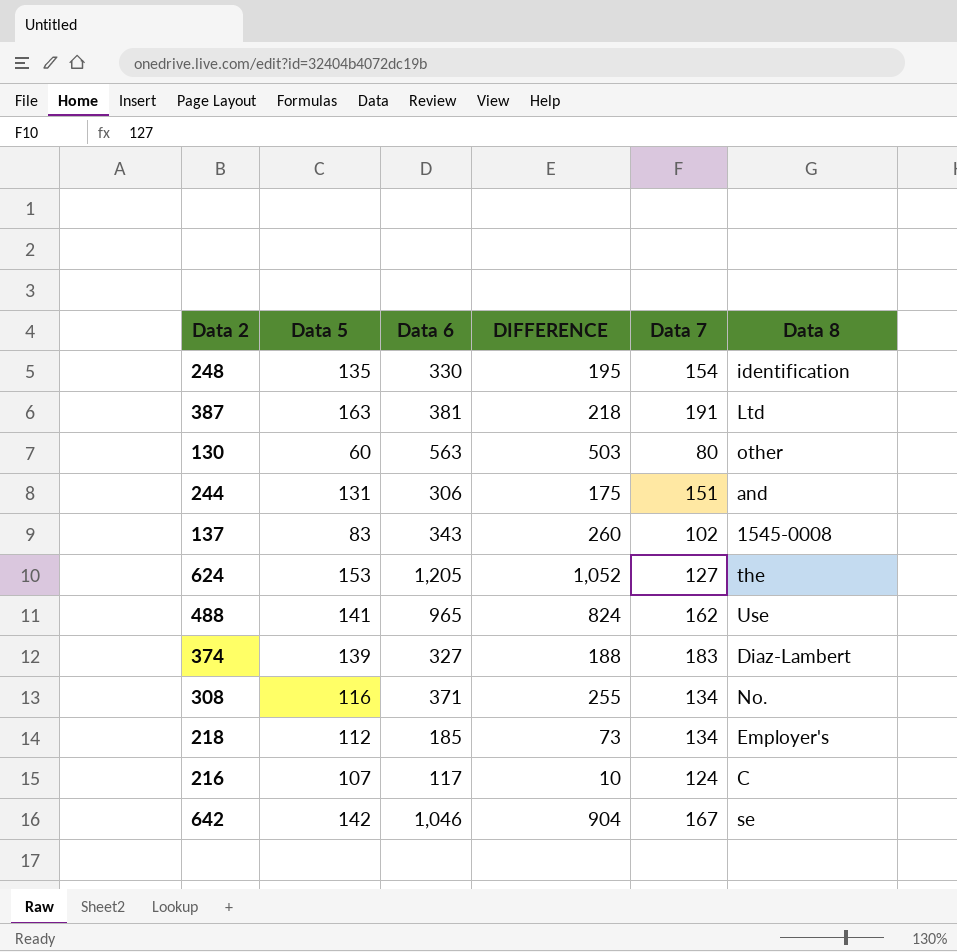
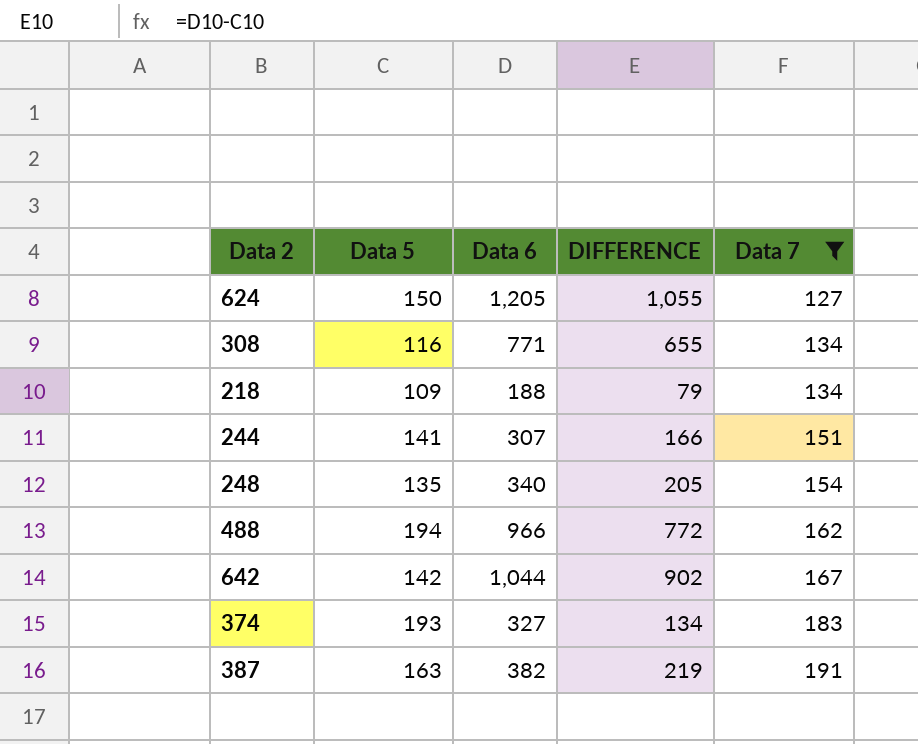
filter: none -> Data 7 >= 127
row order: none -> Data 7 ascending
column Data 8 | position: 6 -> none
624 | Data 5: 153 -> 150
624 | DIFFERENCE: 1,052 -> 1,055
308 | Data 6: 371 -> 771
308 | DIFFERENCE: 255 -> 655
218 | Data 5: 112 -> 109
218 | Data 6: 185 -> 188
218 | DIFFERENCE: 73 -> 79
244 | Data 5: 131 -> 141
244 | Data 6: 306 -> 307
244 | DIFFERENCE: 175 -> 166
248 | Data 6: 330 -> 340
248 | DIFFERENCE: 195 -> 205
488 | Data 5: 141 -> 194
488 | Data 6: 965 -> 966
488 | DIFFERENCE: 824 -> 772
642 | Data 6: 1,046 -> 1,044
642 | DIFFERENCE: 904 -> 902
374 | Data 5: 139 -> 193
374 | DIFFERENCE: 188 -> 134
387 | Data 6: 381 -> 382
387 | DIFFERENCE: 218 -> 219

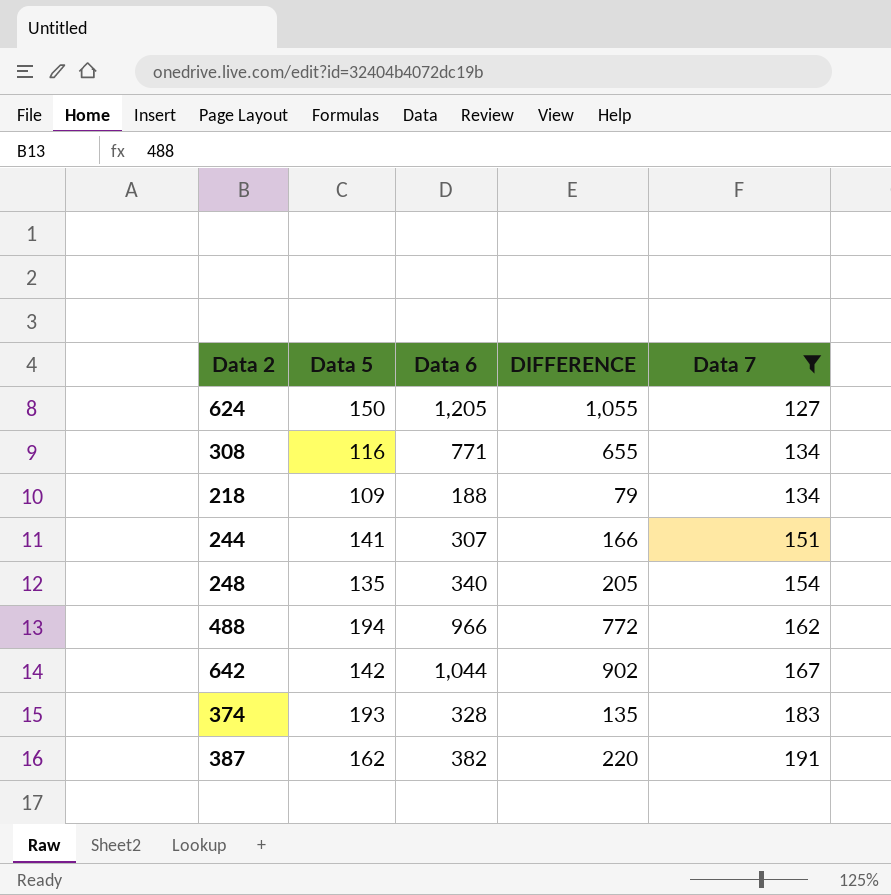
374 | Data 6: 327 -> 328
374 | DIFFERENCE: 134 -> 135
387 | Data 5: 163 -> 162
387 | DIFFERENCE: 219 -> 220

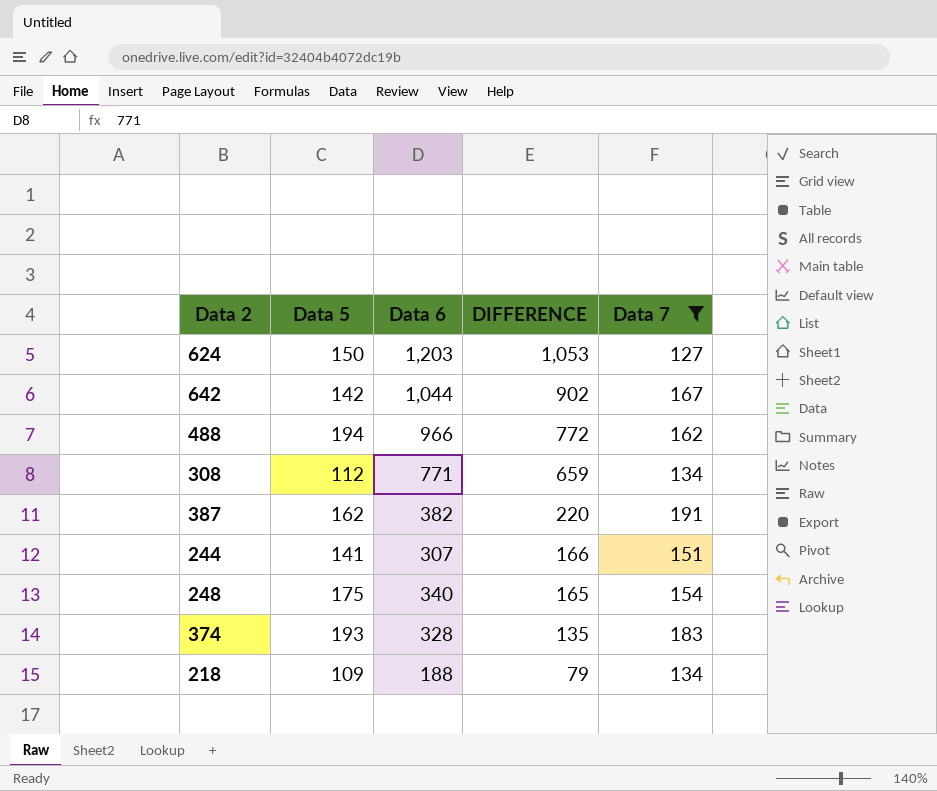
row order: Data 7 ascending -> DIFFERENCE descending
624 | Data 6: 1,205 -> 1,203
624 | DIFFERENCE: 1,055 -> 1,053
308 | Data 5: 116 -> 112
308 | DIFFERENCE: 655 -> 659
248 | Data 5: 135 -> 175
248 | DIFFERENCE: 205 -> 165

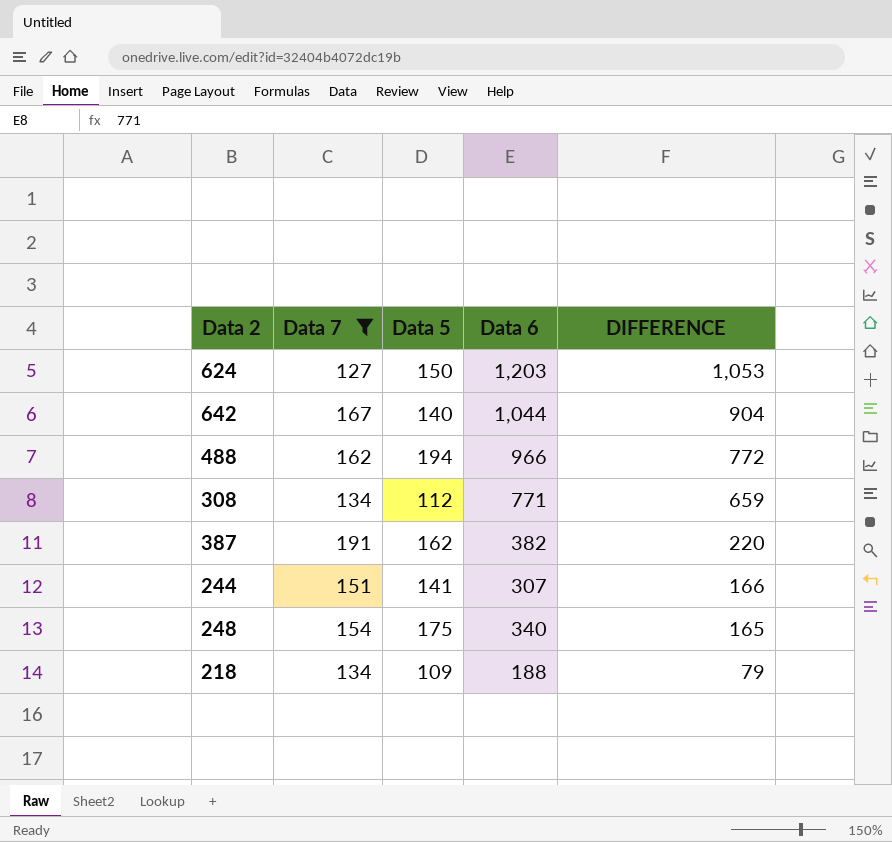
column Data 7 | position: 5 -> 2
row 374: 193 | 328 | 135 | 183 -> none
642 | Data 5: 142 -> 140
642 | DIFFERENCE: 902 -> 904

